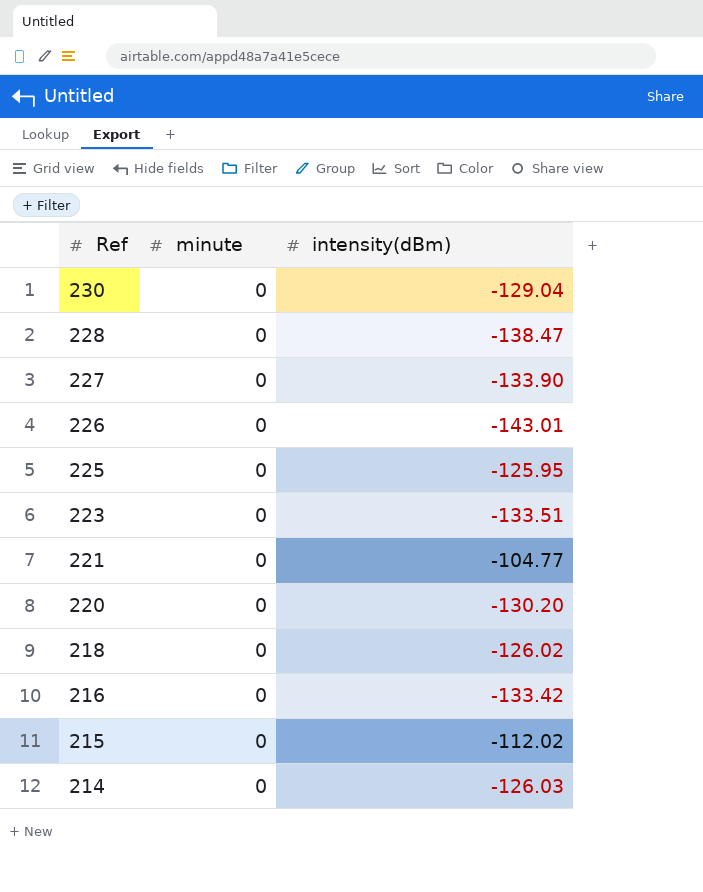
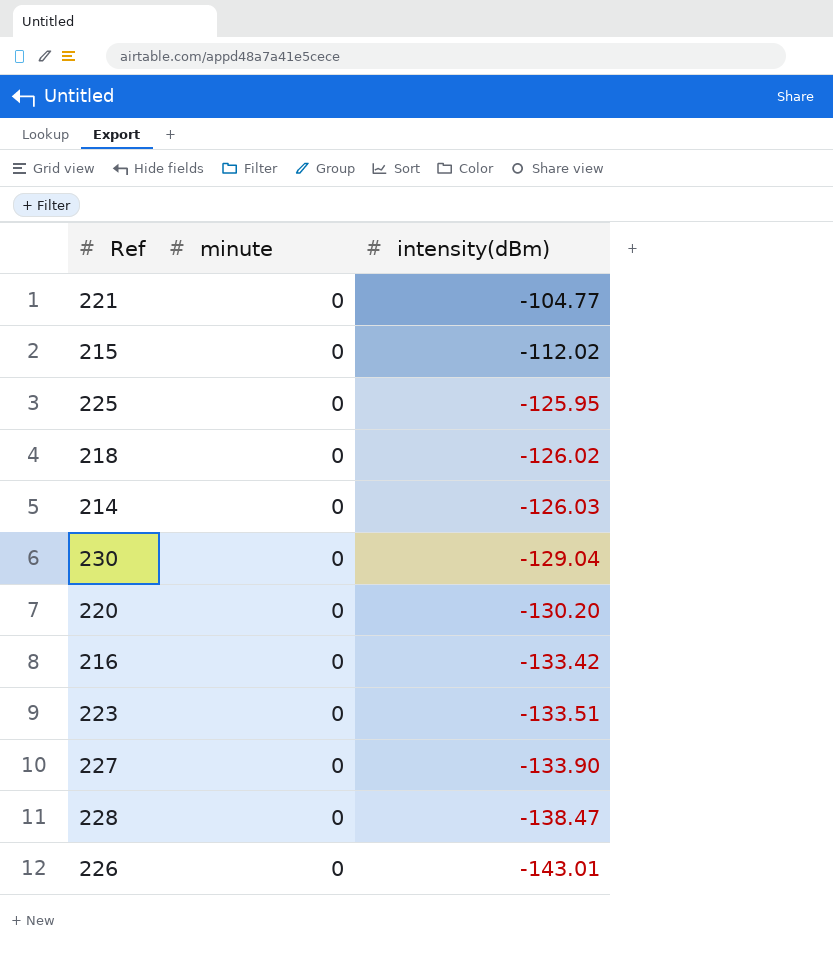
row order: Ref descending -> intensity(dBm) descending

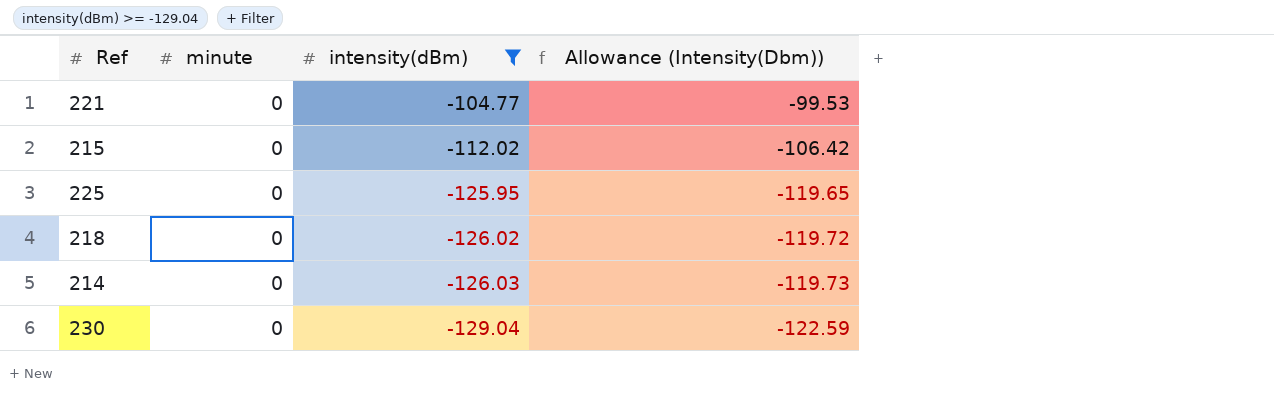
filter: none -> intensity(dBm) >= -129.04
column Allowance (Intensity(Dbm)) | formula: none -> [intensity(dBm)] * 0.95

